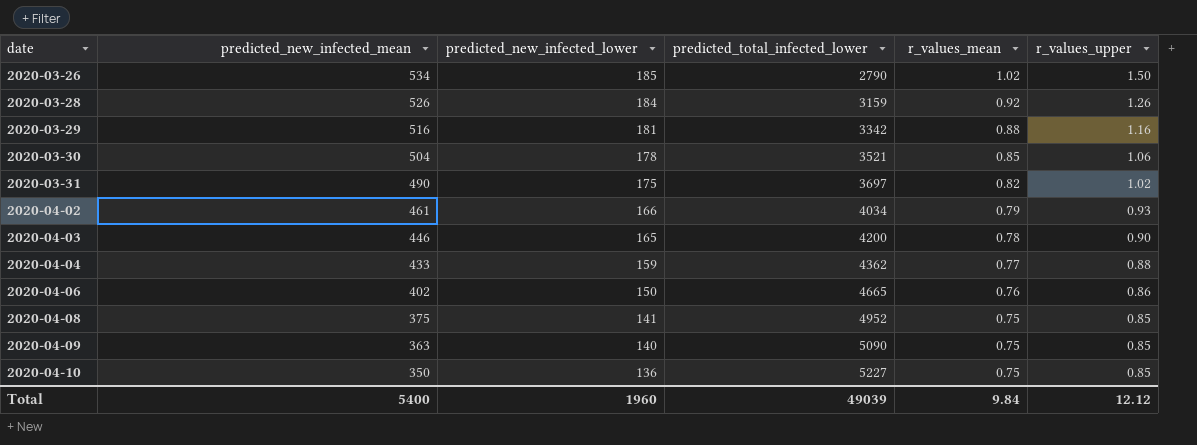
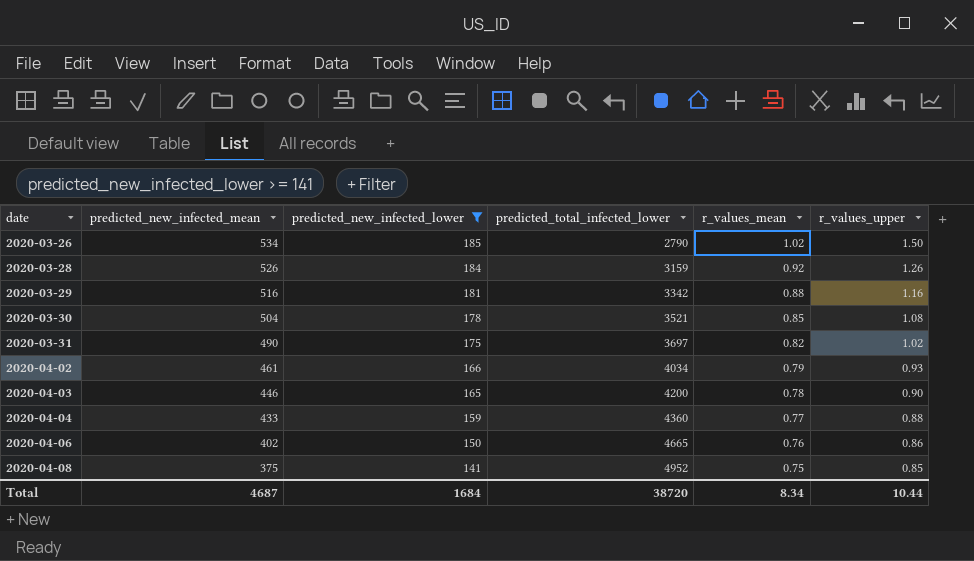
filter: none -> predicted_new_infected_lower >= 141
2020-03-30 | r_values_upper: 1.06 -> 1.08
2020-04-04 | predicted_total_infected_lower: 4362 -> 4360
Total | predicted_new_infected_mean: 5400 -> 4687
Total | predicted_new_infected_lower: 1960 -> 1684
Total | predicted_total_infected_lower: 49039 -> 38720
Total | r_values_mean: 9.84 -> 8.34
Total | r_values_upper: 12.12 -> 10.44

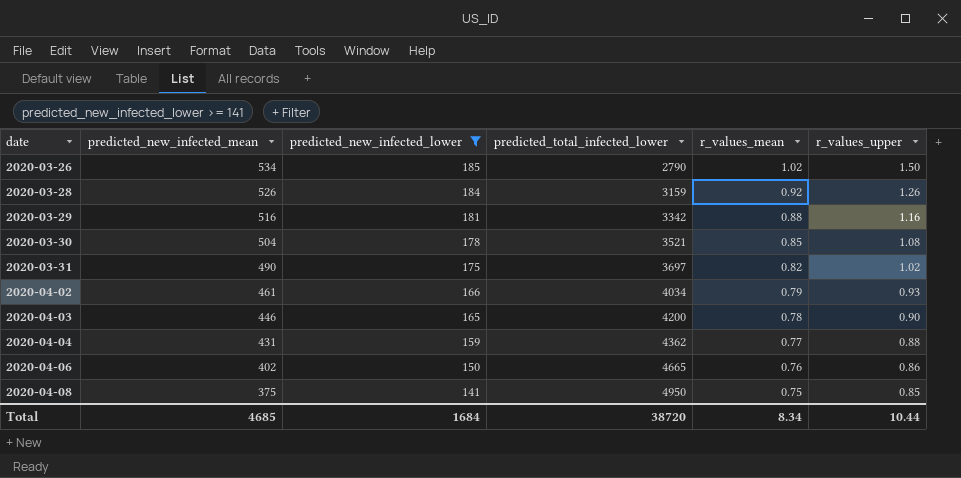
2020-04-04 | predicted_new_infected_mean: 433 -> 431
2020-04-04 | predicted_total_infected_lower: 4360 -> 4362
2020-04-08 | predicted_total_infected_lower: 4952 -> 4950
Total | predicted_new_infected_mean: 4687 -> 4685

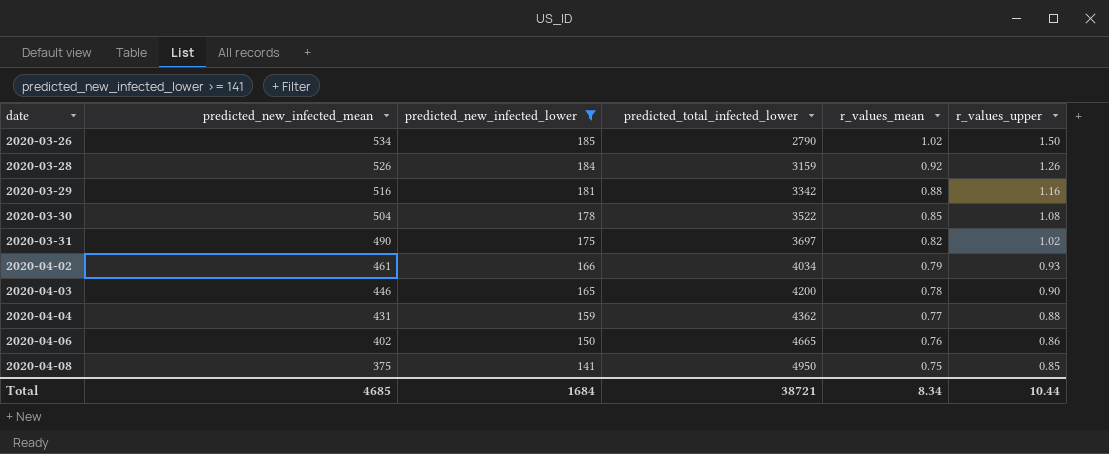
2020-03-30 | predicted_total_infected_lower: 3521 -> 3522
Total | predicted_total_infected_lower: 38720 -> 38721

